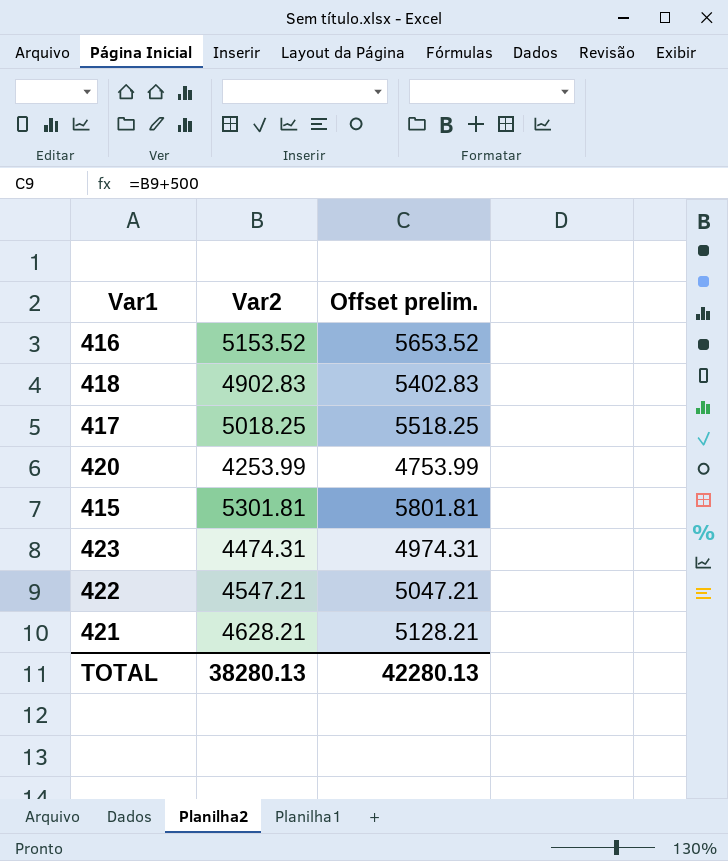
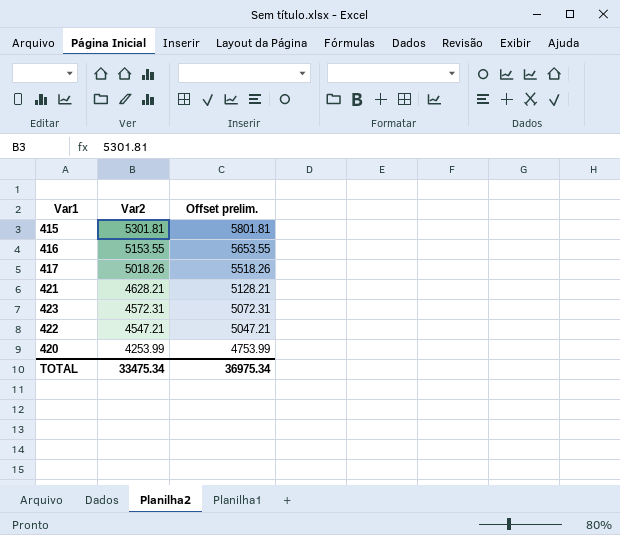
row order: none -> Var2 descending
row 418: 4902.83 | 5402.83 -> none
416 | Var2: 5153.52 -> 5153.55
416 | Offset prelim.: 5653.52 -> 5653.55
417 | Var2: 5018.25 -> 5018.26
417 | Offset prelim.: 5518.25 -> 5518.26
423 | Var2: 4474.31 -> 4572.31
423 | Offset prelim.: 4974.31 -> 5072.31
TOTAL | Var2: 38280.13 -> 33475.34
TOTAL | Offset prelim.: 42280.13 -> 36975.34

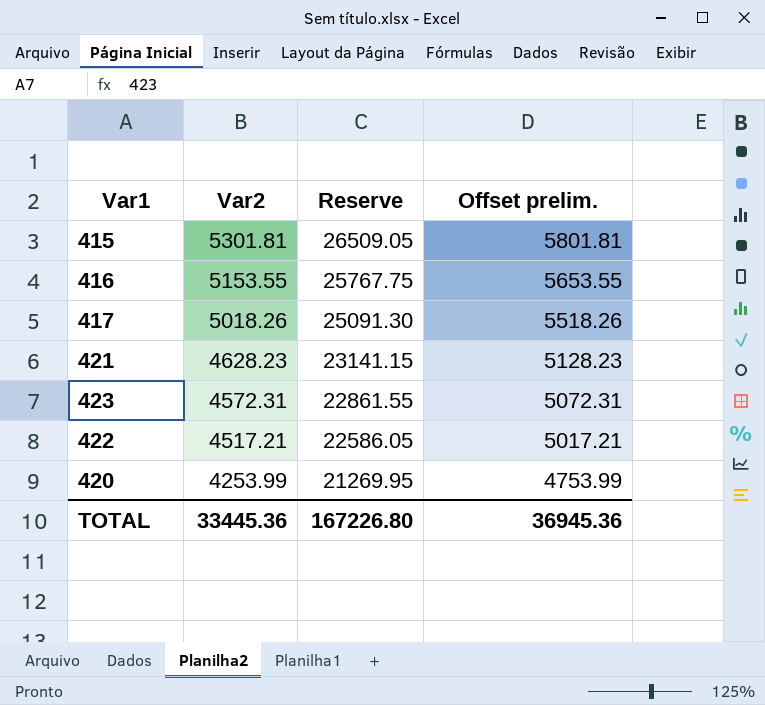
column Reserve | formula: none -> [Var2] * 5
421 | Var2: 4628.21 -> 4628.23
421 | Offset prelim.: 5128.21 -> 5128.23
422 | Var2: 4547.21 -> 4517.21
422 | Offset prelim.: 5047.21 -> 5017.21
TOTAL | Var2: 33475.34 -> 33445.36
TOTAL | Offset prelim.: 36975.34 -> 36945.36

